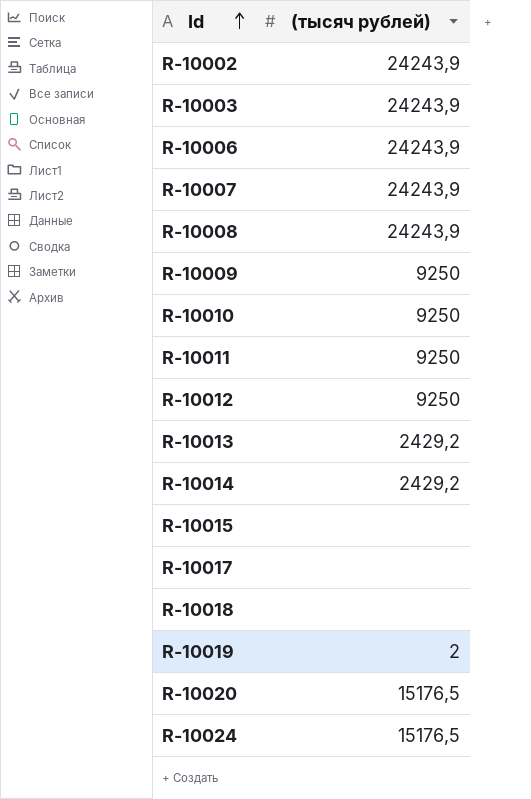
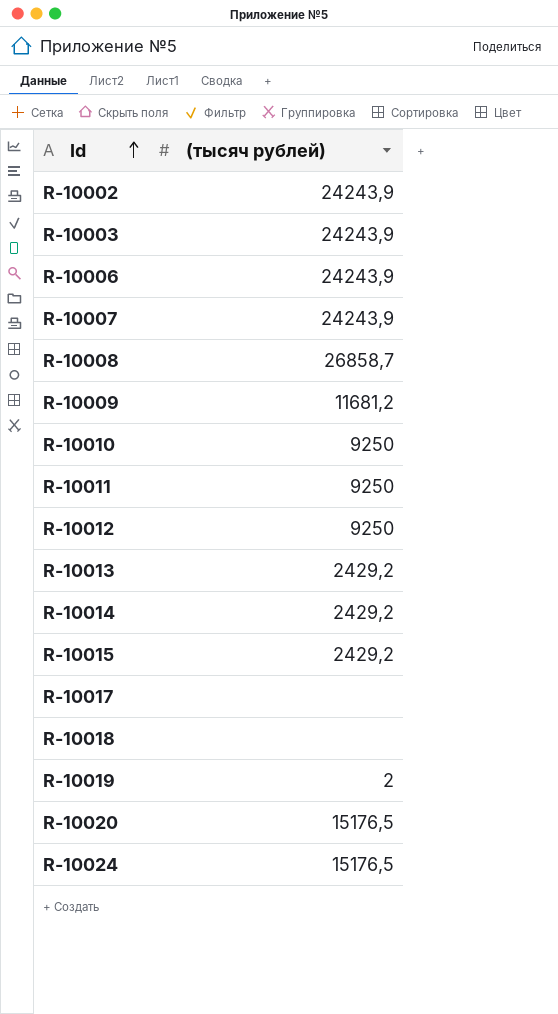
R-10008 | (тысяч рублей): 24243,9 -> 26858,7
R-10009 | (тысяч рублей): 9250 -> 11681,2
R-10015 | (тысяч рублей): none -> 2429,2

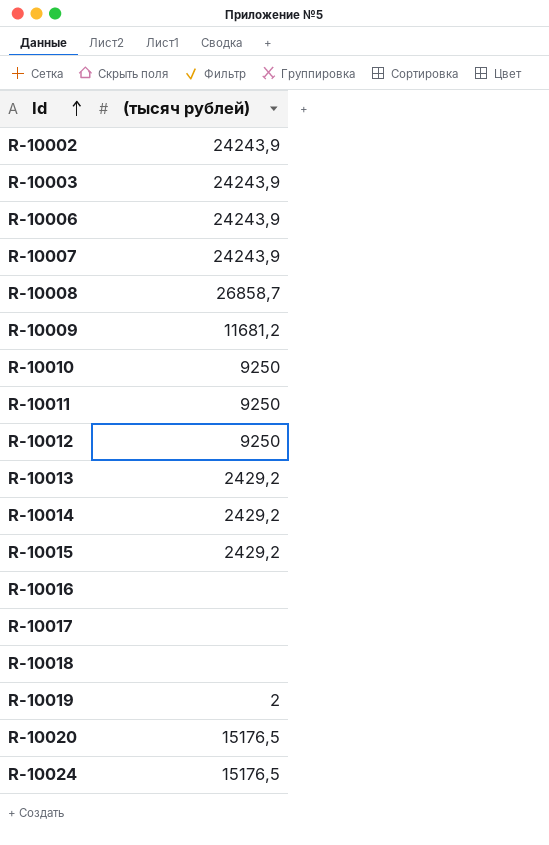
row R-10016: none -> none

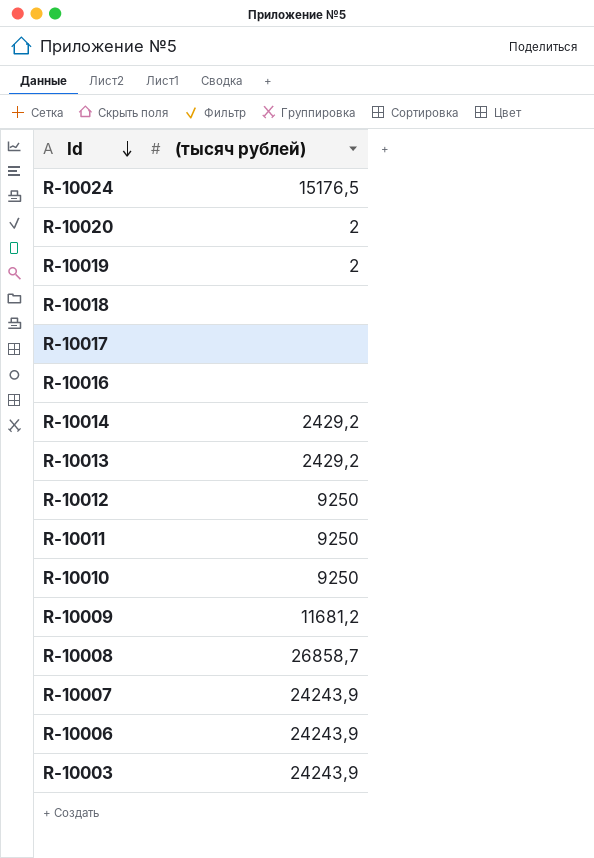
row order: Id ascending -> Id descending
row R-10002: 24243,9 -> none
row R-10015: 2429,2 -> none
R-10020 | (тысяч рублей): 15176,5 -> 2

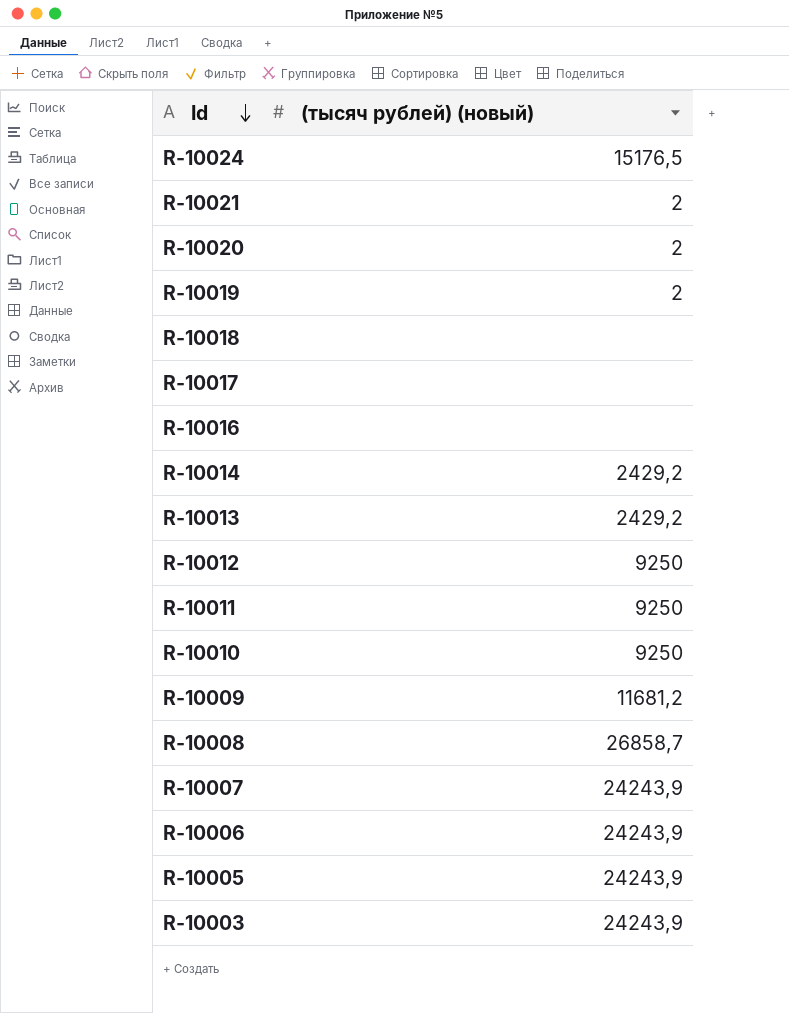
column name: (тысяч рублей) -> (тысяч рублей) (новый)
row R-10021: none -> 2
row R-10005: none -> 24243,9

